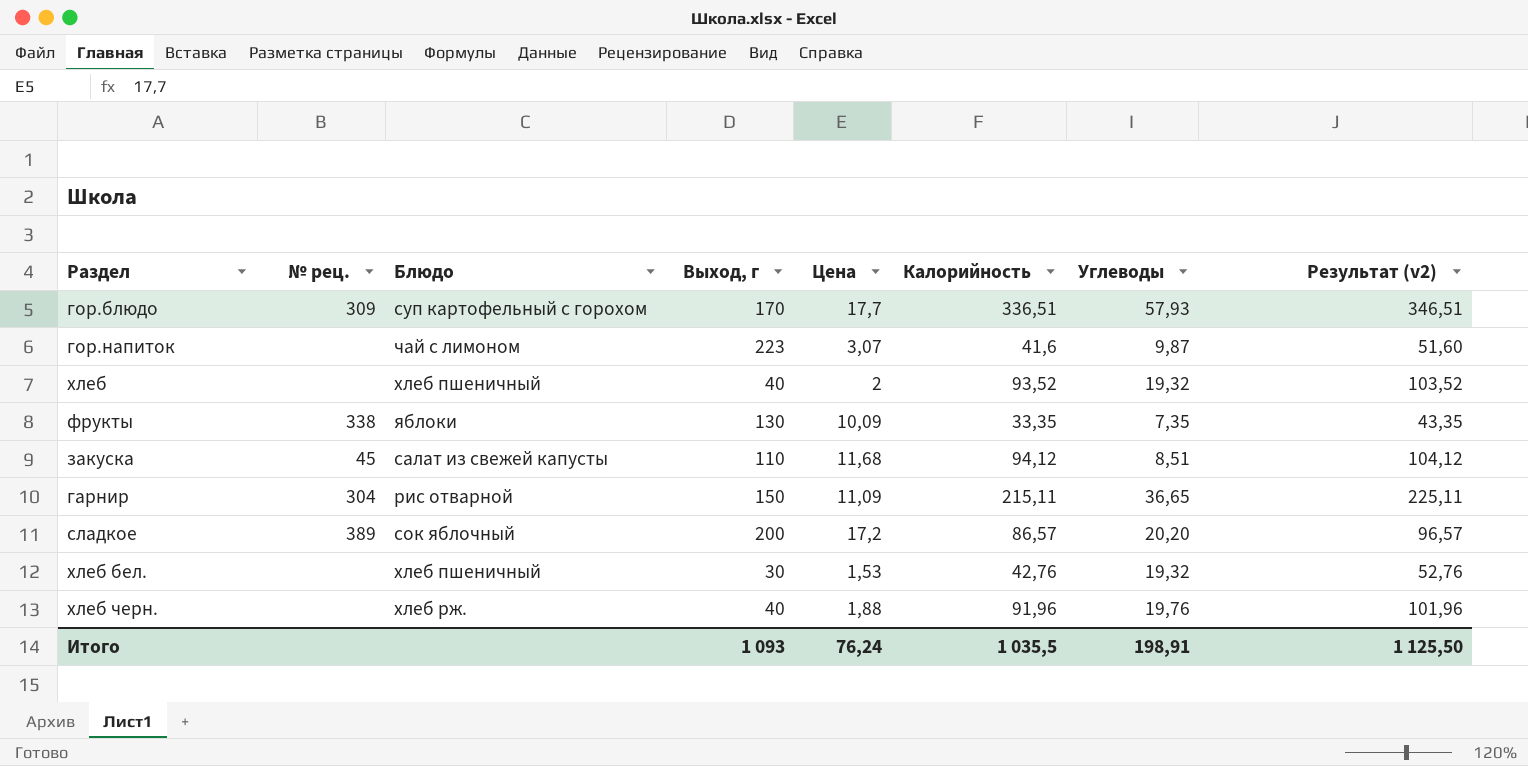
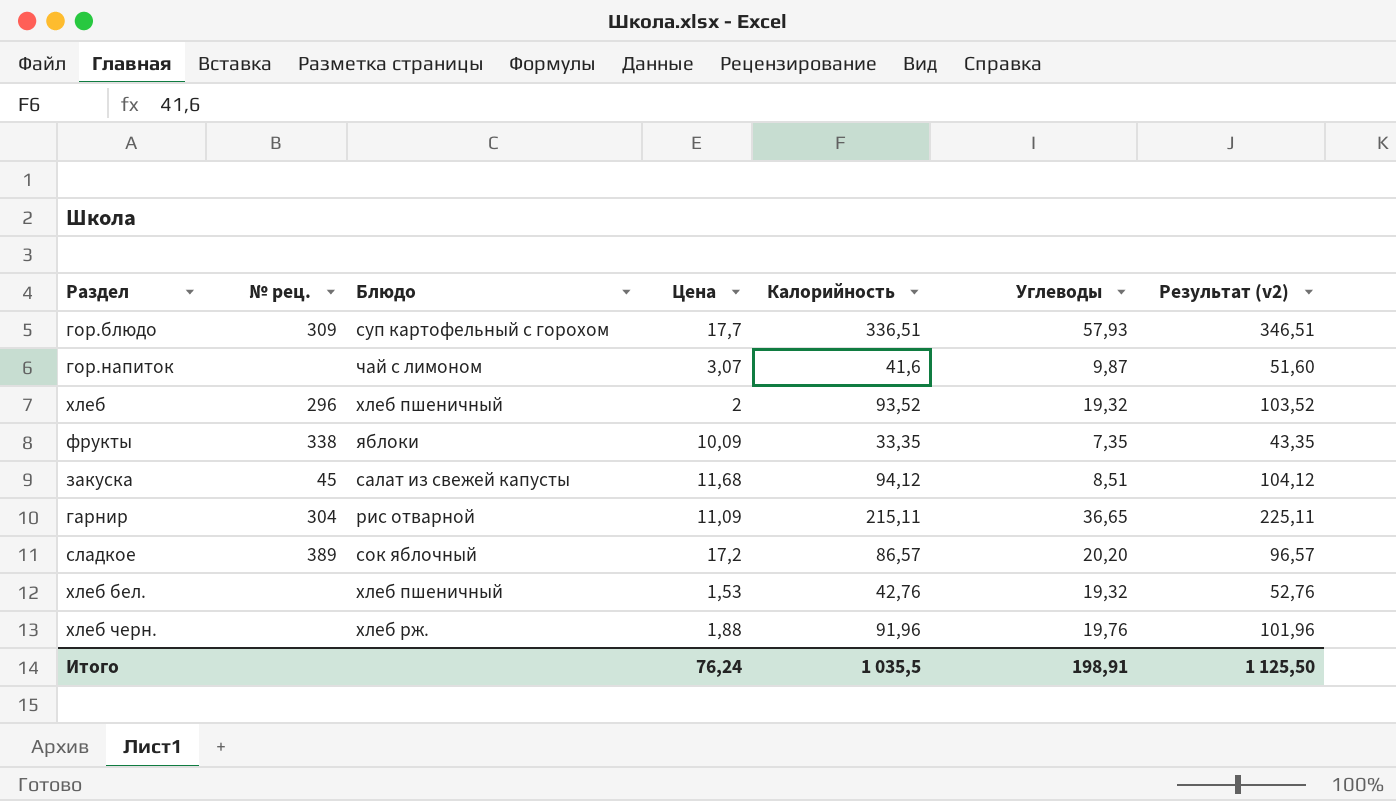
column Выход, г | position: 4 -> none
хлеб | № рец.: none -> 296

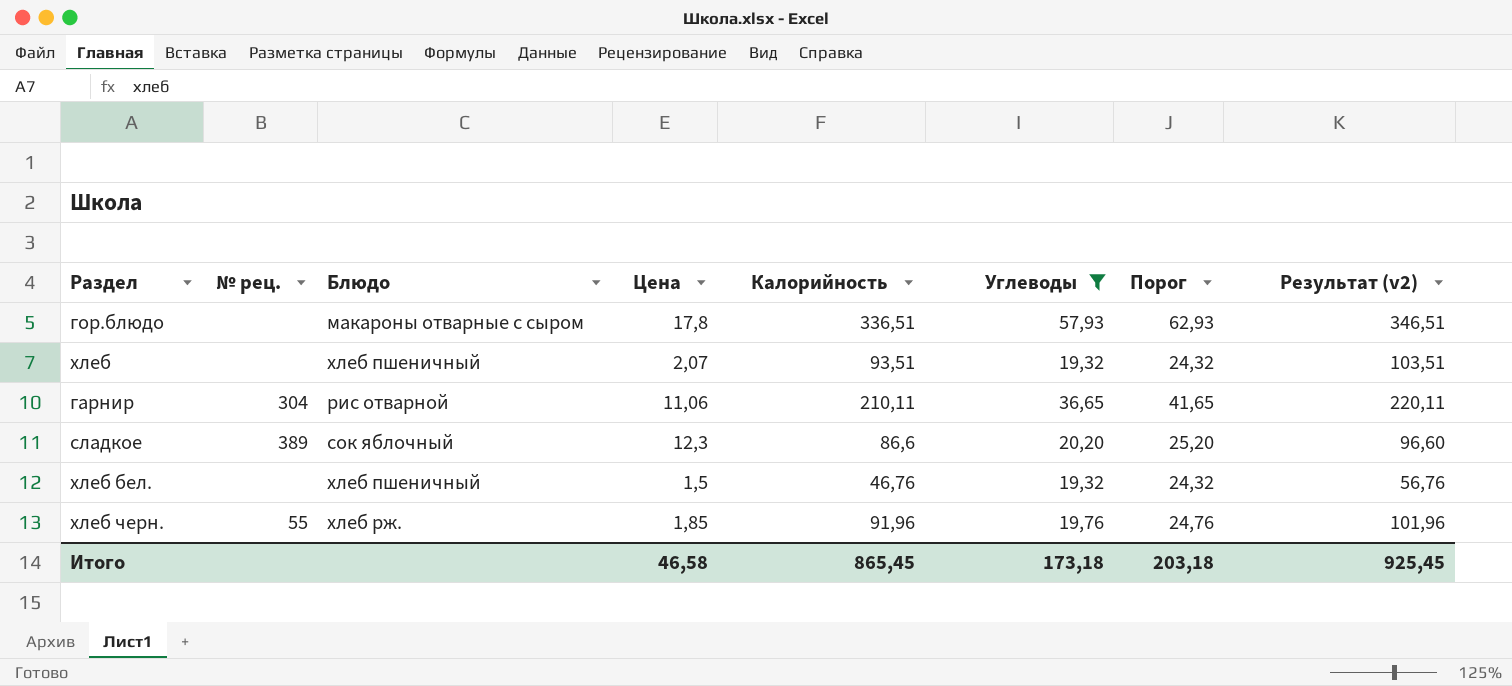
filter: none -> Углеводы >= 19,32
column Порог | formula: none -> [Углеводы] + 5
гор.блюдо | № рец.: 309 -> none
гор.блюдо | Блюдо: суп картофельный с горохом -> макароны отварные с сыром
гор.блюдо | Цена: 17,7 -> 17,8
хлеб | № рец.: 296 -> none
хлеб | Цена: 2 -> 2,07
хлеб | Калорийность: 93,52 -> 93,51
хлеб | Результат (v2): 103,52 -> 103,51
гарнир | Цена: 11,09 -> 11,06
гарнир | Калорийность: 215,11 -> 210,11
гарнир | Результат (v2): 225,11 -> 220,11
сладкое | Цена: 17,2 -> 12,3
сладкое | Калорийность: 86,57 -> 86,6
сладкое | Результат (v2): 96,57 -> 96,60
хлеб бел. | Цена: 1,53 -> 1,5
хлеб бел. | Калорийность: 42,76 -> 46,76
хлеб бел. | Результат (v2): 52,76 -> 56,76
хлеб черн. | № рец.: none -> 55
хлеб черн. | Цена: 1,88 -> 1,85
Итого | Цена: 76,24 -> 46,58
Итого | Калорийность: 1 035,5 -> 865,45
Итого | Углеводы: 198,91 -> 173,18
Итого | Результат (v2): 1 125,50 -> 925,45

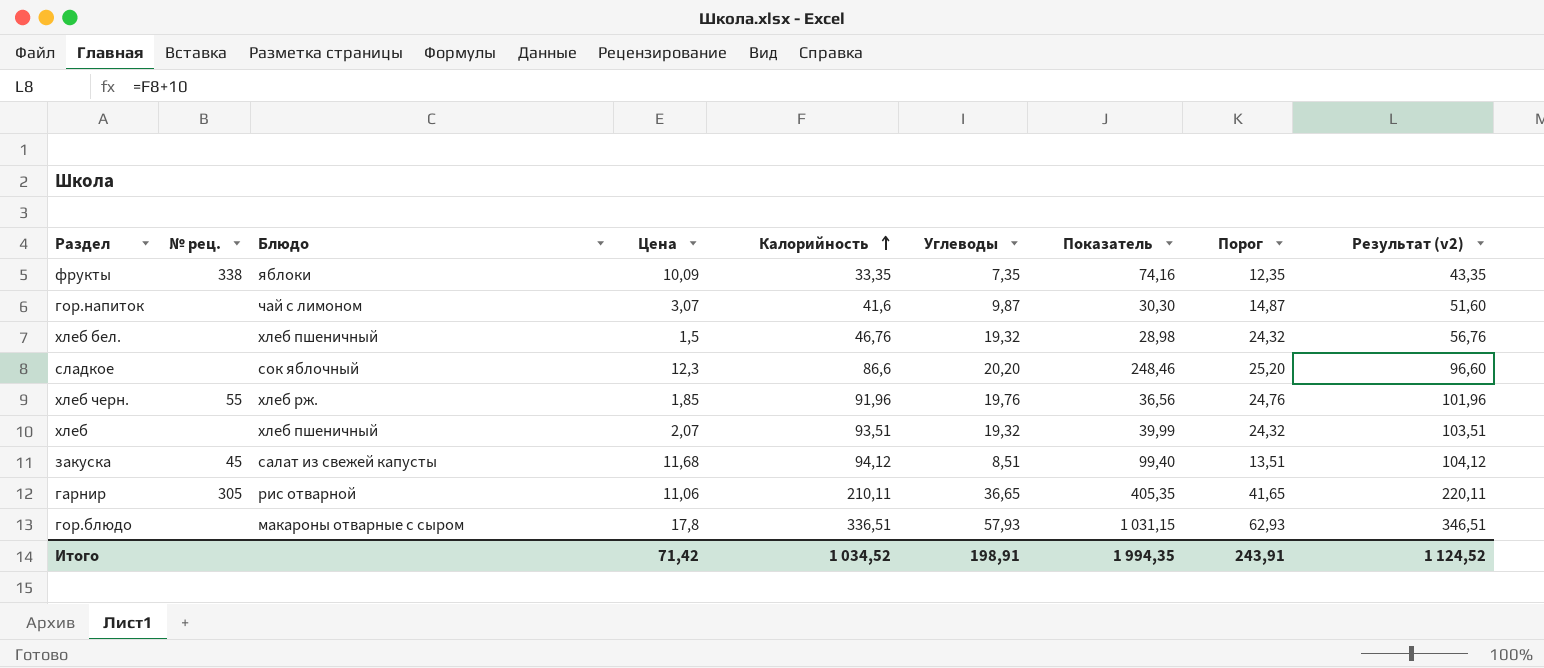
filter: Углеводы >= 19,32 -> none
row order: none -> Калорийность ascending
column Показатель | formula: none -> [Цена] * [Углеводы]
сладкое | № рец.: 389 -> none
гарнир | № рец.: 304 -> 305
Итого | Цена: 46,58 -> 71,42
Итого | Калорийность: 865,45 -> 1 034,52
Итого | Углеводы: 173,18 -> 198,91
Итого | Порог: 203,18 -> 243,91
Итого | Результат (v2): 925,45 -> 1 124,52

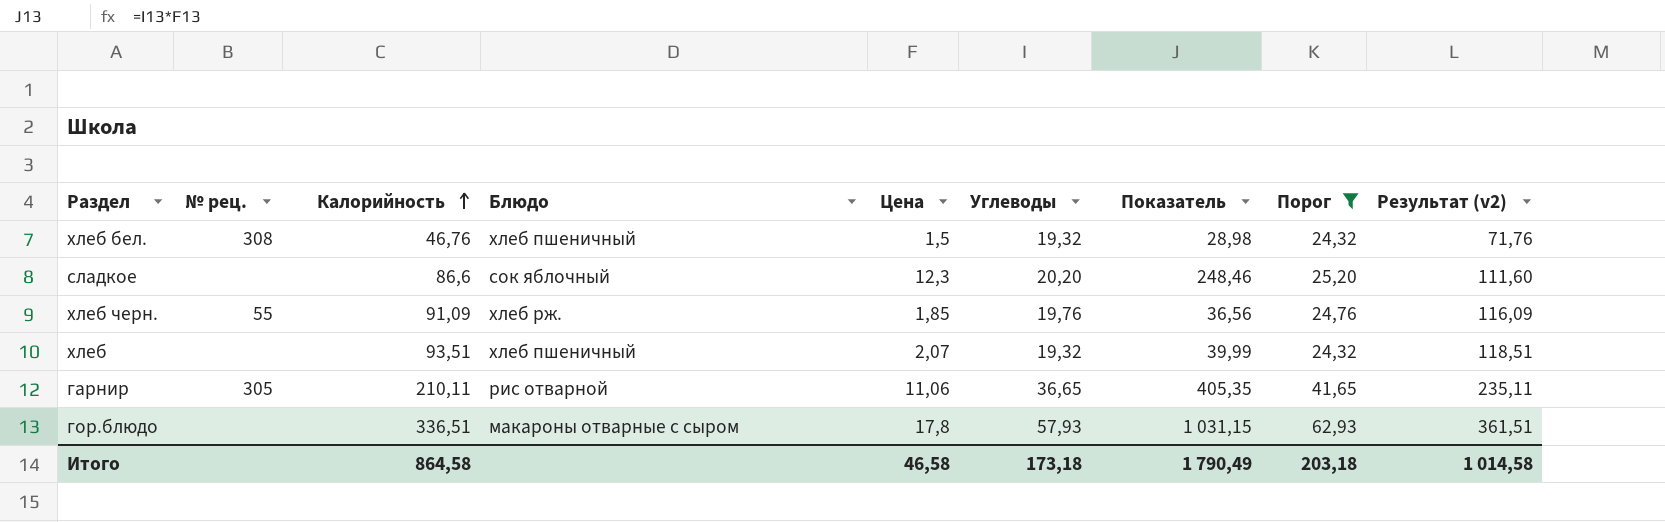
filter: none -> Порог >= 24,32
column Калорийность | position: 5 -> 3
column Результат (v2) | formula: [Калорийность] + 10 -> [Калорийность] + 25
хлеб бел. | № рец.: none -> 308
хлеб черн. | Калорийность: 91,96 -> 91,09
Итого | Калорийность: 1 034,52 -> 864,58
Итого | Цена: 71,42 -> 46,58
Итого | Углеводы: 198,91 -> 173,18
Итого | Показатель: 1 994,35 -> 1 790,49
Итого | Порог: 243,91 -> 203,18
Итого | Результат (v2): 1 124,52 -> 1 014,58

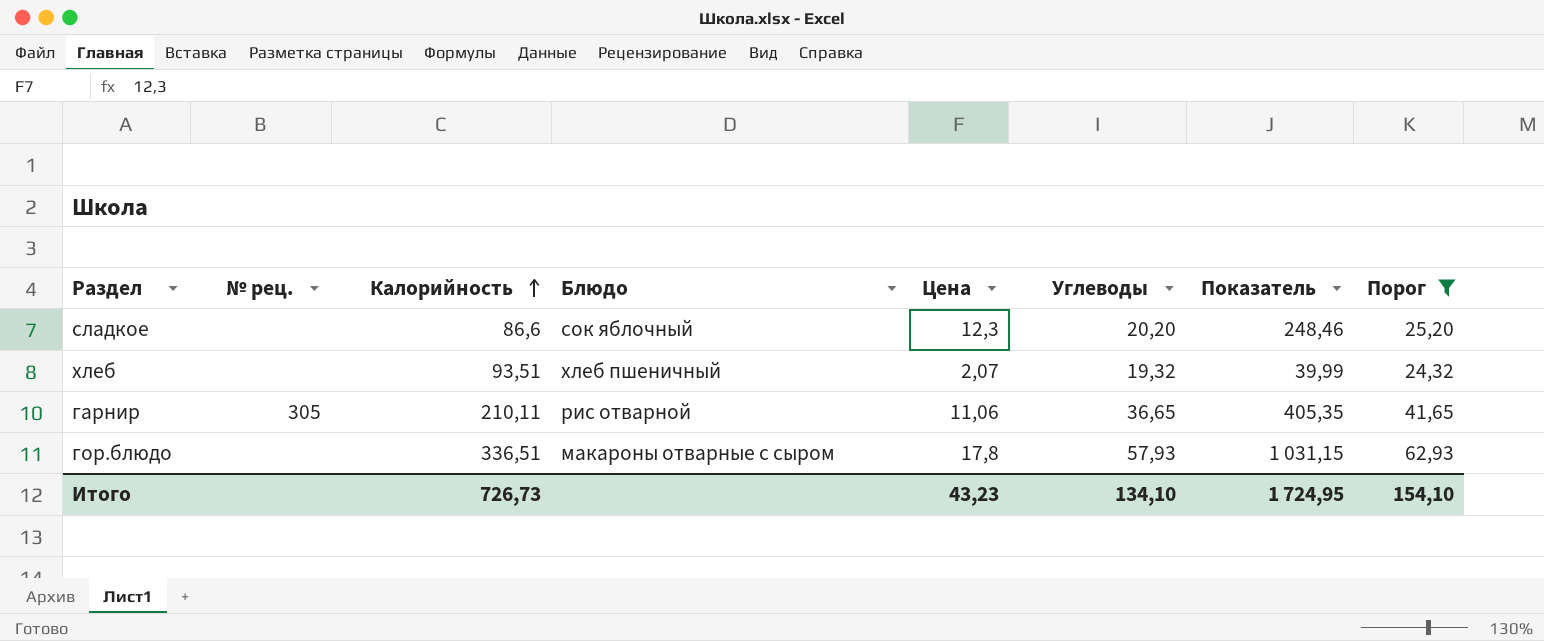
column Результат (v2) | formula: [Калорийность] + 25 -> none
row хлеб бел.: 308 | 46,76 | хлеб пшеничный | 1,5 | 19,32 | 28,98 | 24,32 | 71,76 -> none
row хлеб черн.: 55 | 91,09 | хлеб рж. | 1,85 | 19,76 | 36,56 | 24,76 | 116,09 -> none
Итого | Калорийность: 864,58 -> 726,73
Итого | Цена: 46,58 -> 43,23
Итого | Углеводы: 173,18 -> 134,10
Итого | Показатель: 1 790,49 -> 1 724,95
Итого | Порог: 203,18 -> 154,10

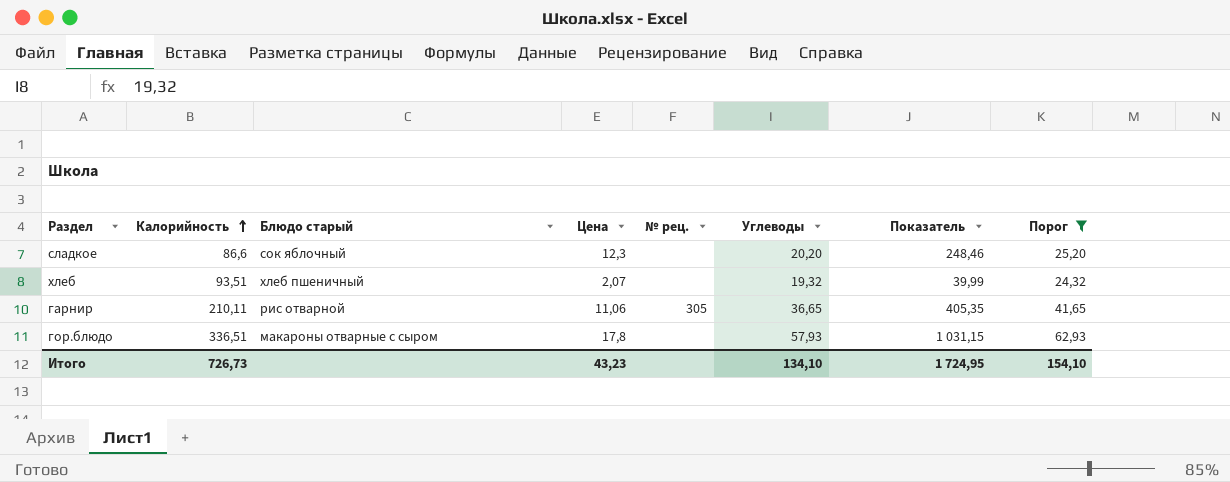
column name: Блюдо -> Блюдо старый
column № рец. | position: 2 -> 5

